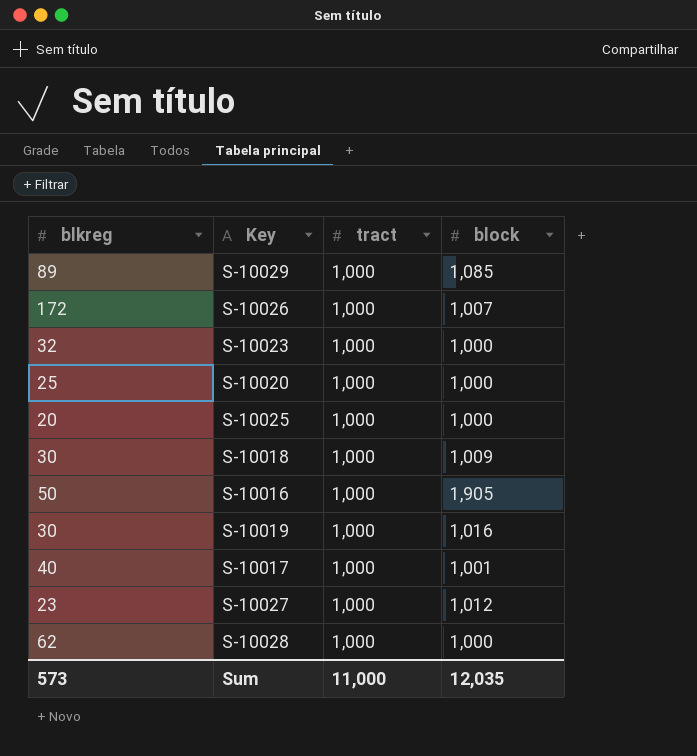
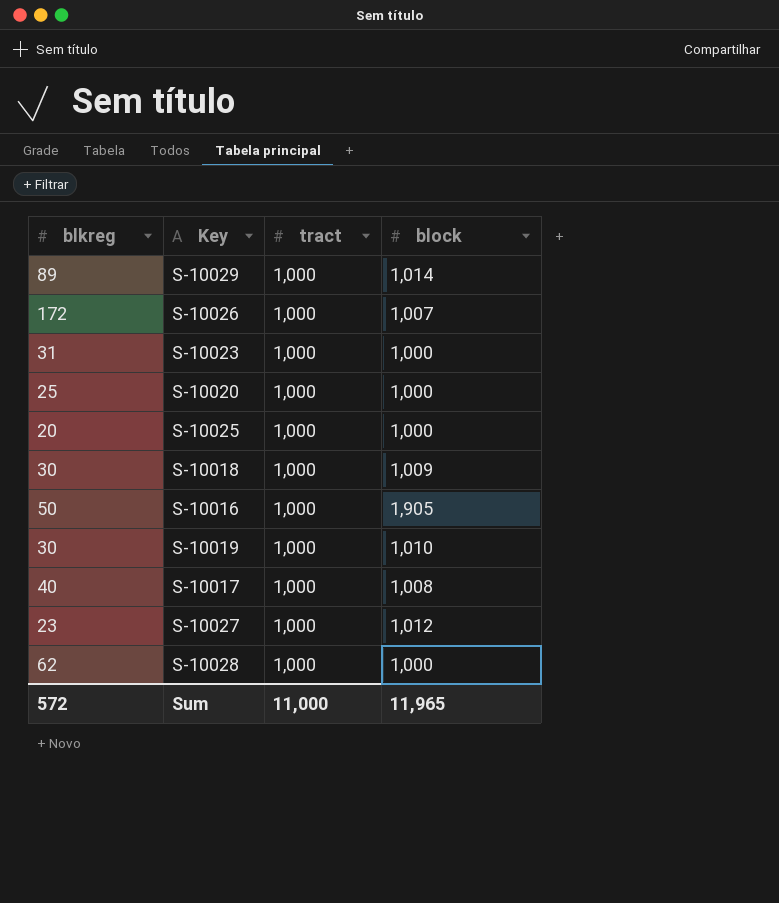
S-10029 | block: 1,085 -> 1,014
S-10023 | blkreg: 32 -> 31
S-10019 | block: 1,016 -> 1,010
S-10017 | block: 1,001 -> 1,008
Sum | blkreg: 573 -> 572
Sum | block: 12,035 -> 11,965

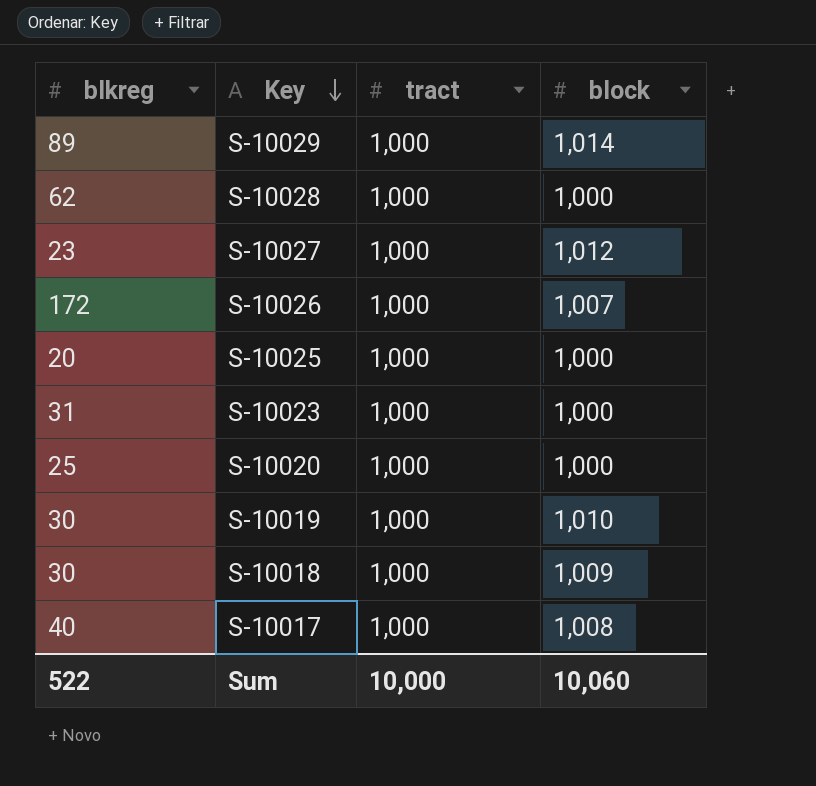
row order: none -> Key descending
row S-10016: 50 | 1,000 | 1,905 -> none
Sum | blkreg: 572 -> 522
Sum | tract: 11,000 -> 10,000
Sum | block: 11,965 -> 10,060

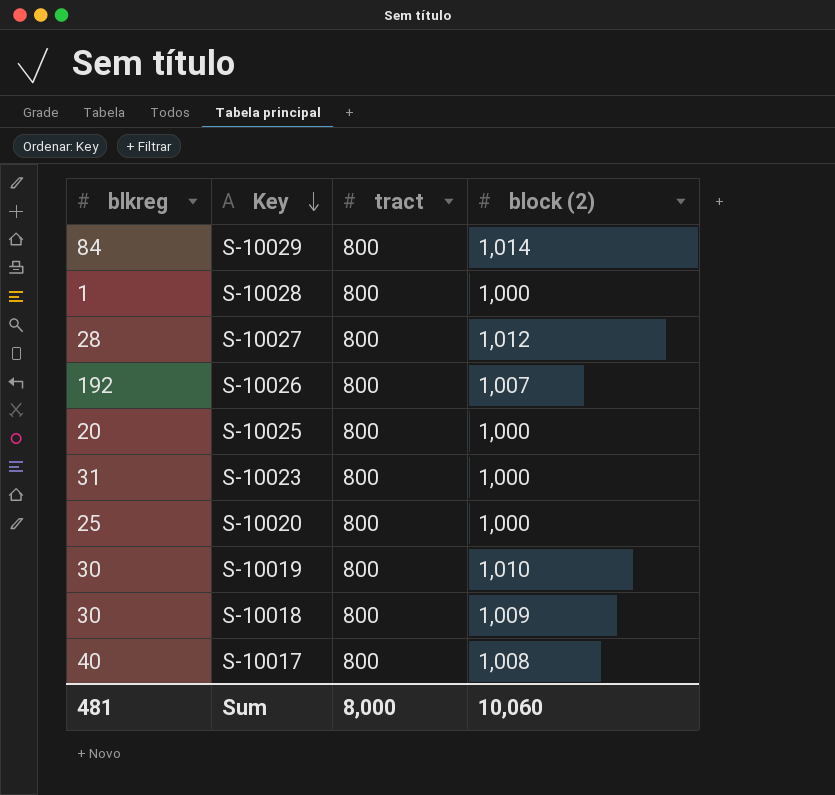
column name: block -> block (2)
S-10029 | blkreg: 89 -> 84
S-10029 | tract: 1,000 -> 800
S-10028 | blkreg: 62 -> 1
S-10028 | tract: 1,000 -> 800
S-10027 | blkreg: 23 -> 28
S-10027 | tract: 1,000 -> 800
S-10026 | blkreg: 172 -> 192
S-10026 | tract: 1,000 -> 800
S-10025 | tract: 1,000 -> 800
S-10023 | tract: 1,000 -> 800
S-10020 | tract: 1,000 -> 800
S-10019 | tract: 1,000 -> 800
S-10018 | tract: 1,000 -> 800
S-10017 | tract: 1,000 -> 800
Sum | blkreg: 522 -> 481
Sum | tract: 10,000 -> 8,000

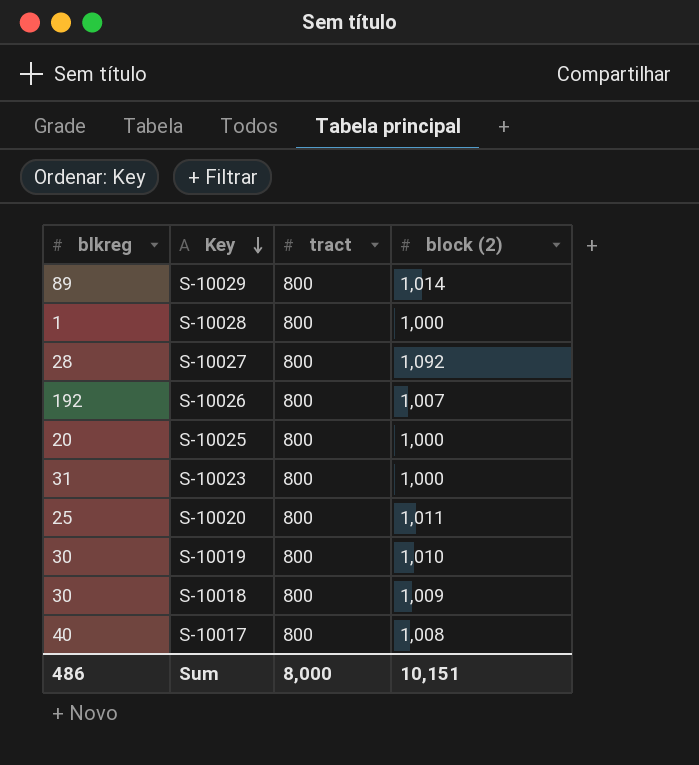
S-10029 | blkreg: 84 -> 89
S-10027 | block (2): 1,012 -> 1,092
S-10020 | block (2): 1,000 -> 1,011
Sum | blkreg: 481 -> 486
Sum | block (2): 10,060 -> 10,151

